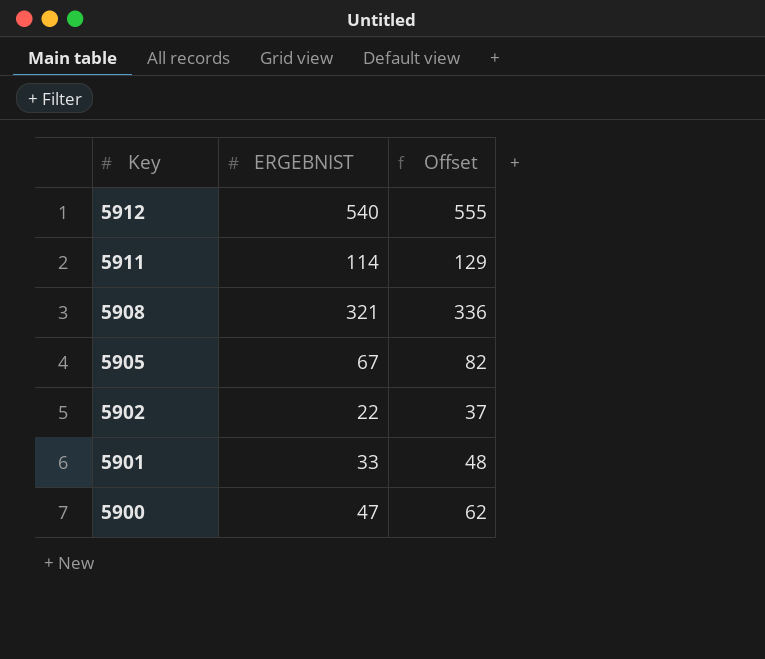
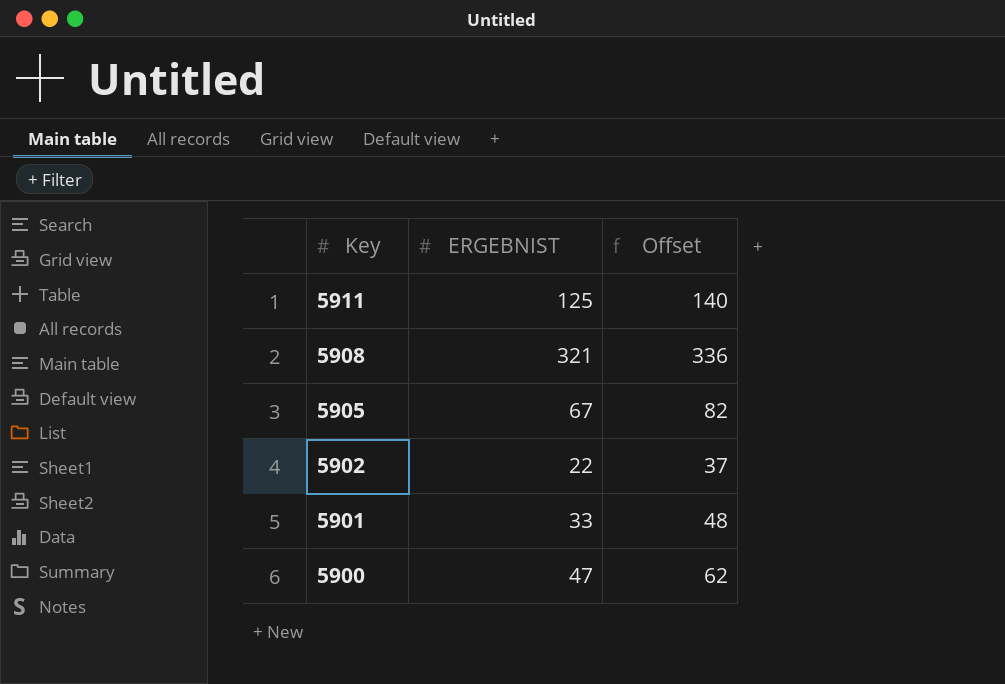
row 5912: 540 | 555 -> none
5911 | ERGEBNIST: 114 -> 125
5911 | Offset: 129 -> 140

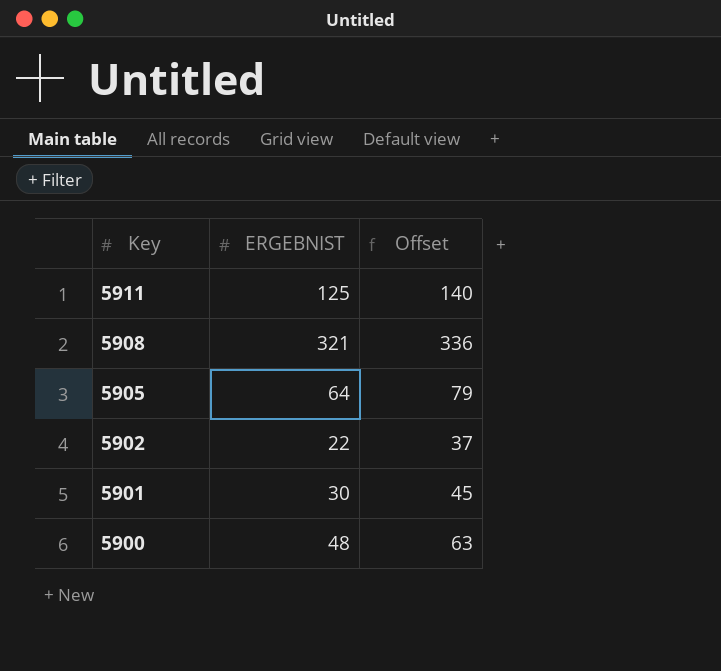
5905 | ERGEBNIST: 67 -> 64
5905 | Offset: 82 -> 79
5901 | ERGEBNIST: 33 -> 30
5901 | Offset: 48 -> 45
5900 | ERGEBNIST: 47 -> 48
5900 | Offset: 62 -> 63

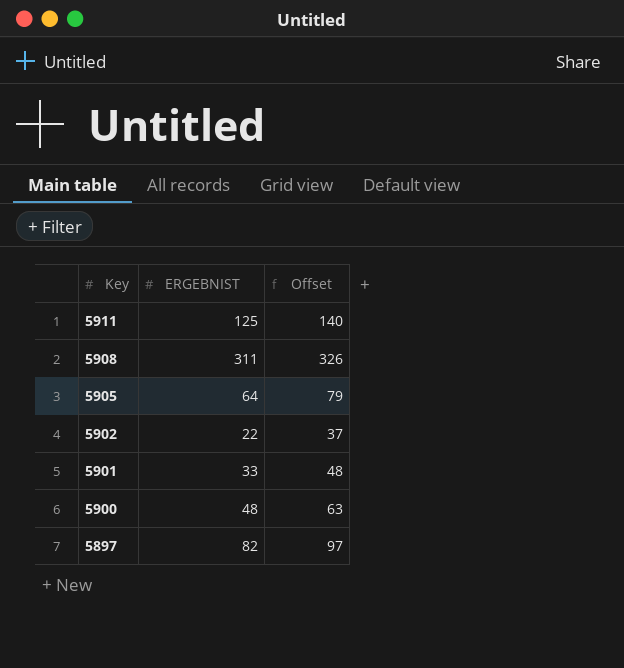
5908 | ERGEBNIST: 321 -> 311
5908 | Offset: 336 -> 326
5901 | ERGEBNIST: 30 -> 33
5901 | Offset: 45 -> 48
row 5897: none -> 82 | 97

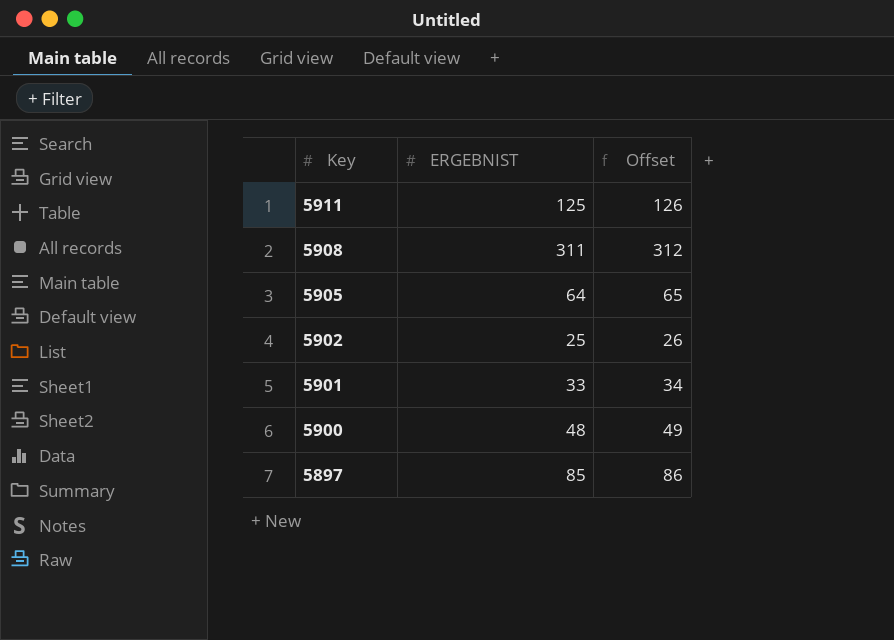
column Offset | formula: [ERGEBNIST] + 15 -> [ERGEBNIST] + 1
5902 | ERGEBNIST: 22 -> 25
5897 | ERGEBNIST: 82 -> 85

